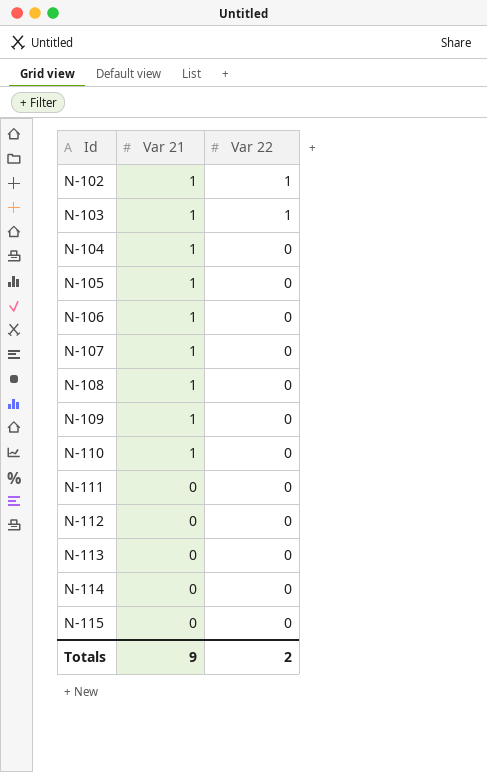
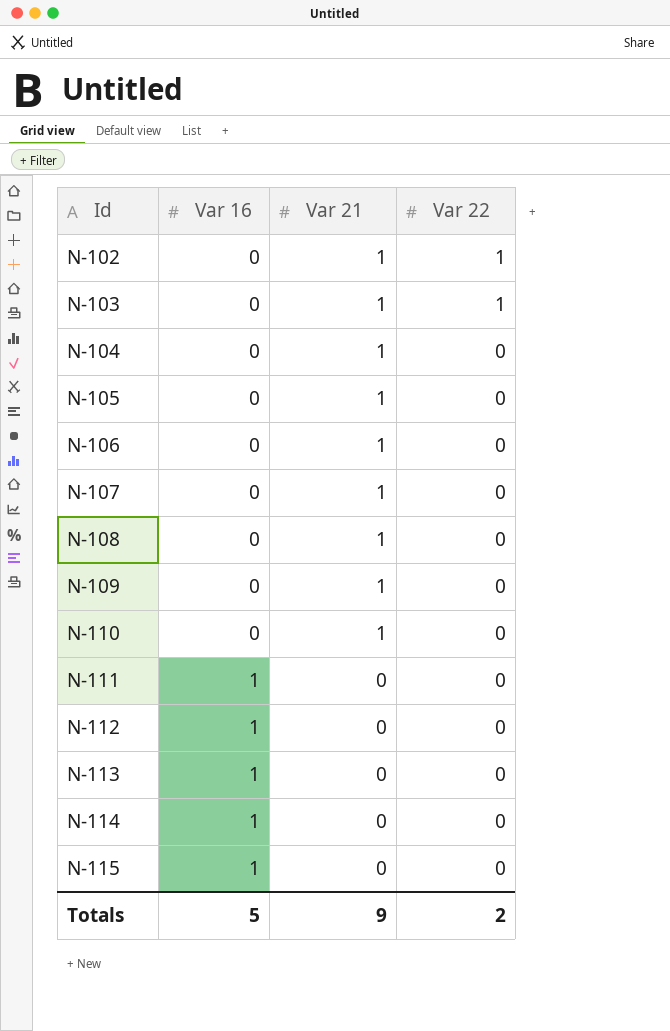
column Var 16 | position: none -> 2

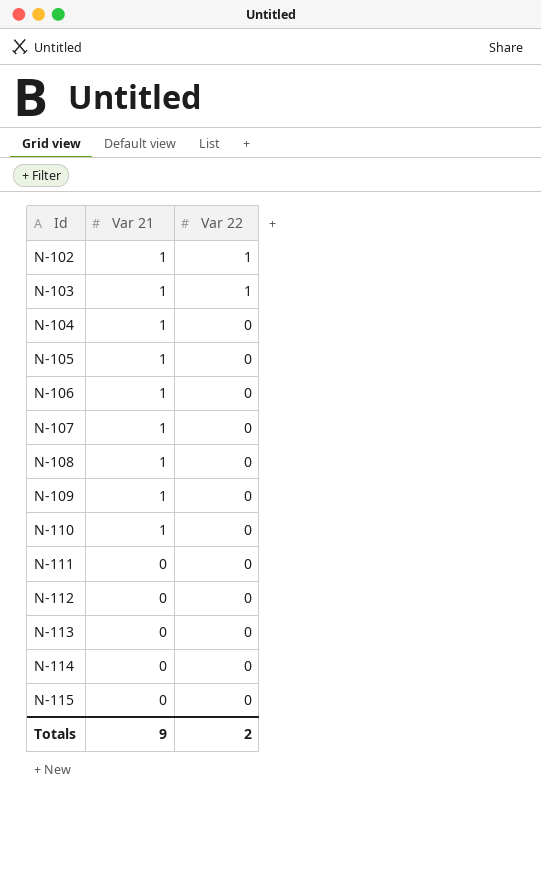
column Var 16 | position: 2 -> none

